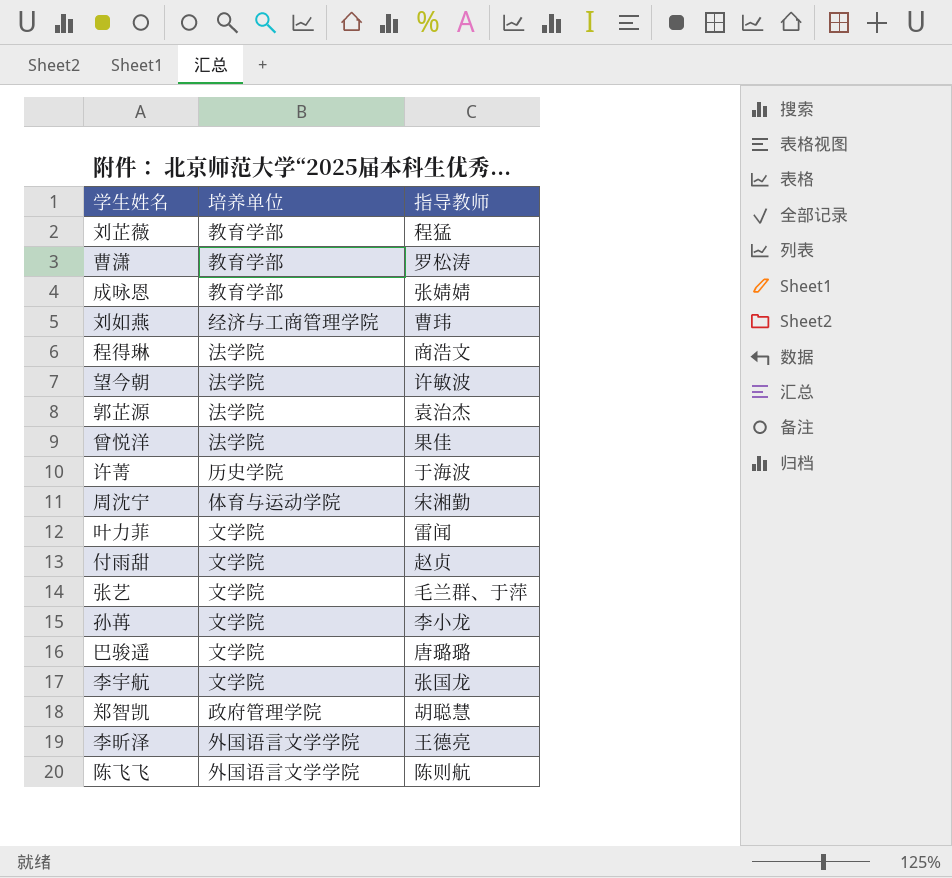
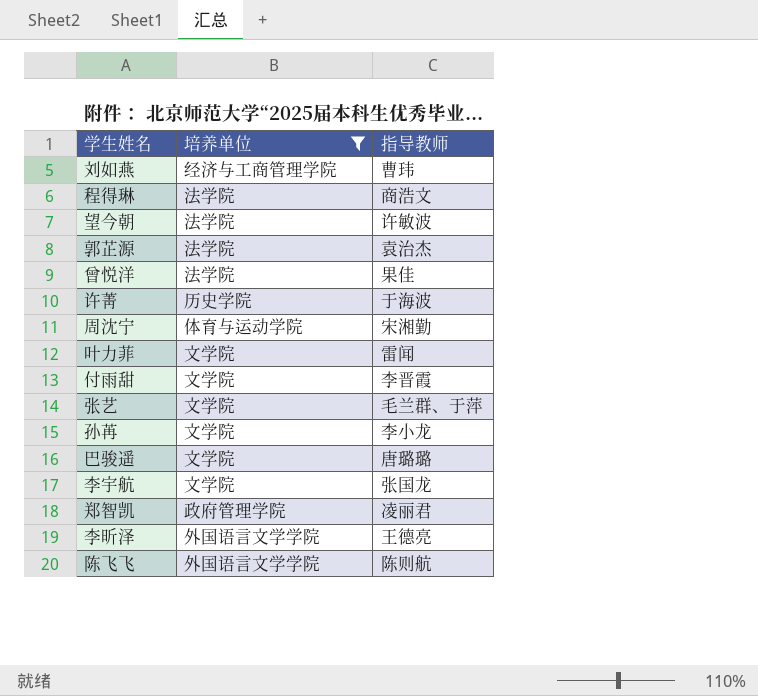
filter: none -> 培养单位 != 教育学部
付雨甜 | 指导教师: 赵贞 -> 李晋霞
郑智凯 | 指导教师: 胡聪慧 -> 凌丽君

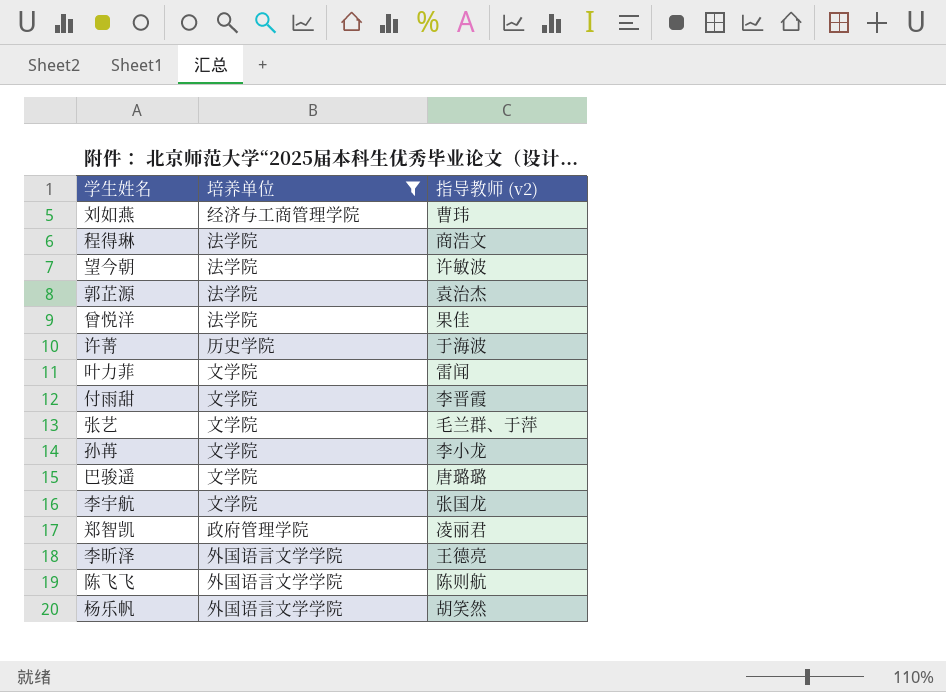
column name: 指导教师 -> 指导教师 (v2)
row 周沈宁: 体育与运动学院 | 宋湘勤 -> none
row 杨乐帆: none -> 外国语言文学学院 | 胡笑然

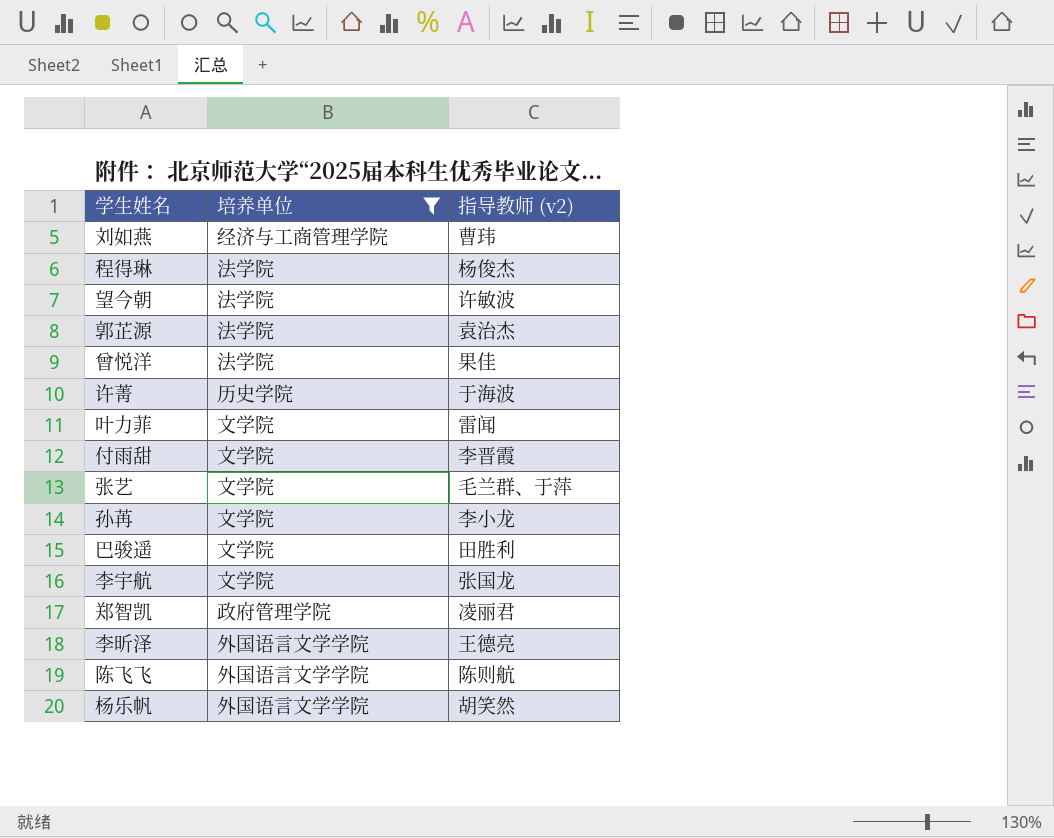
程得琳 | 指导教师 (v2): 商浩文 -> 杨俊杰
巴骏遥 | 指导教师 (v2): 唐璐璐 -> 田胜利

